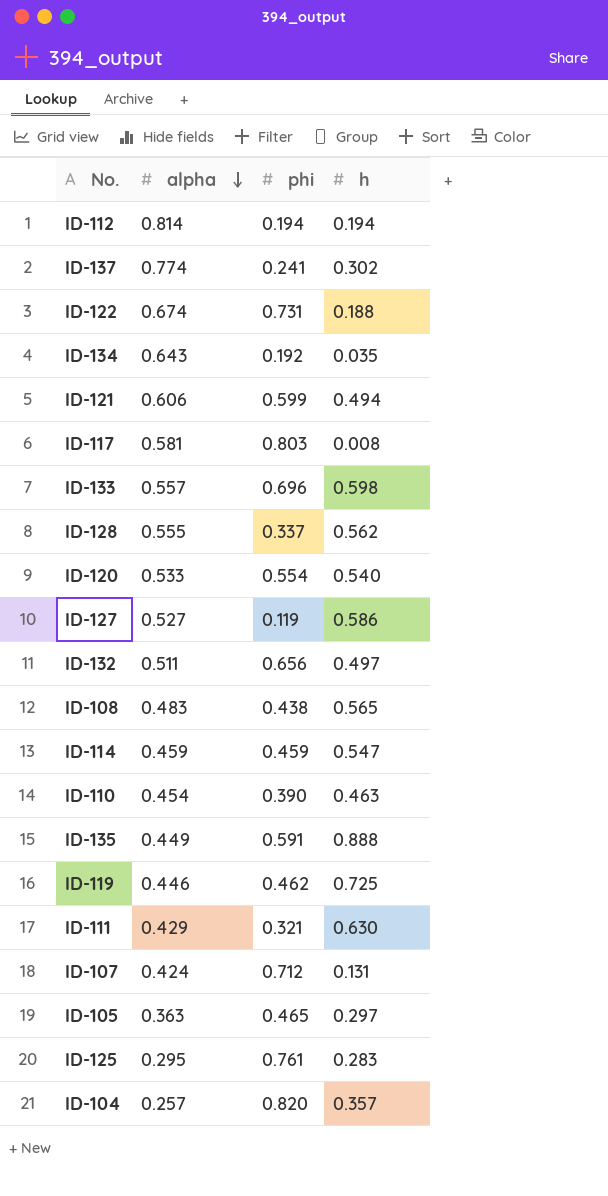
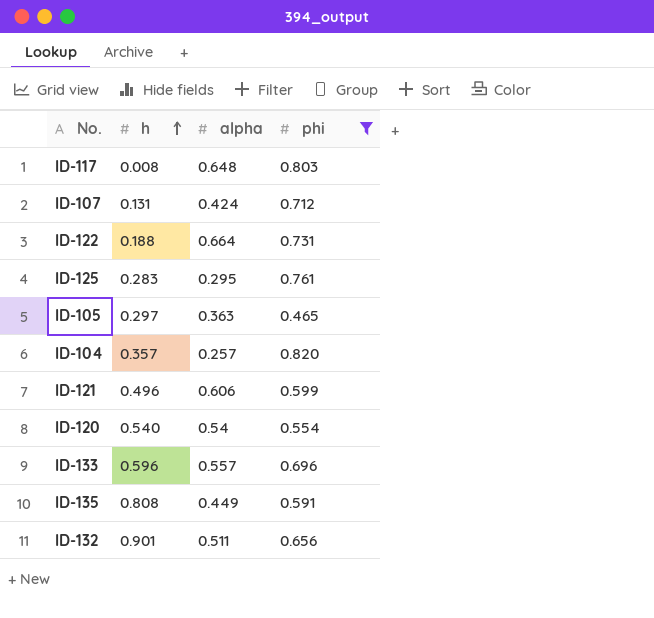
filter: none -> phi >= 0.465
row order: alpha descending -> h ascending
column h | position: 4 -> 2
ID-117 | alpha: 0.581 -> 0.648
ID-122 | alpha: 0.674 -> 0.664
ID-121 | h: 0.494 -> 0.496
ID-120 | alpha: 0.533 -> 0.54
ID-133 | h: 0.598 -> 0.596
ID-135 | h: 0.888 -> 0.808
ID-132 | h: 0.497 -> 0.901

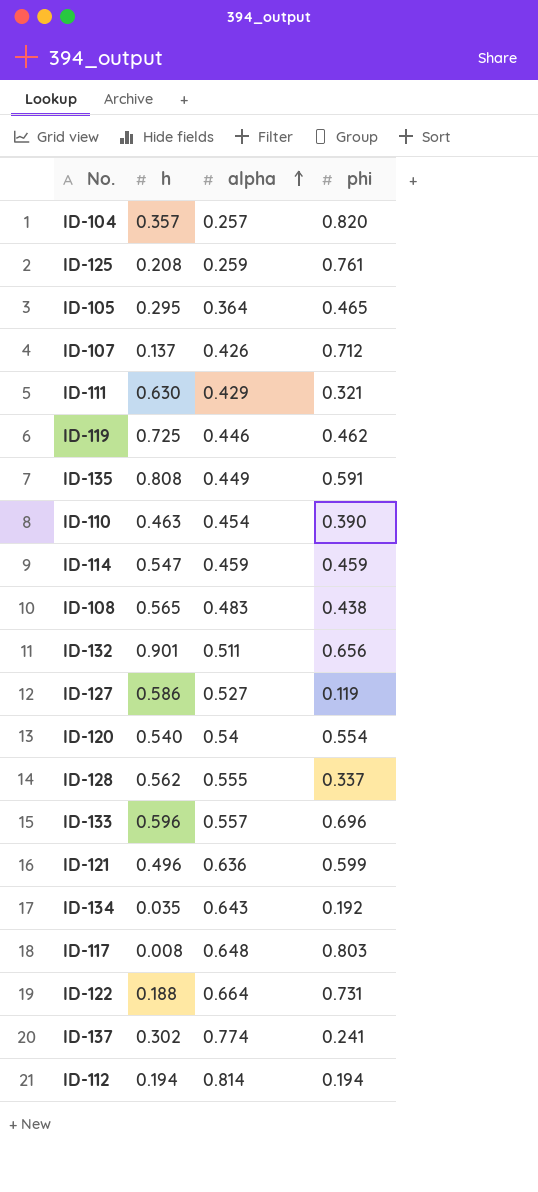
filter: phi >= 0.465 -> none
row order: h ascending -> alpha ascending
ID-125 | h: 0.283 -> 0.208
ID-125 | alpha: 0.295 -> 0.259
ID-105 | h: 0.297 -> 0.295
ID-105 | alpha: 0.363 -> 0.364
ID-107 | h: 0.131 -> 0.137
ID-107 | alpha: 0.424 -> 0.426
ID-121 | alpha: 0.606 -> 0.636

